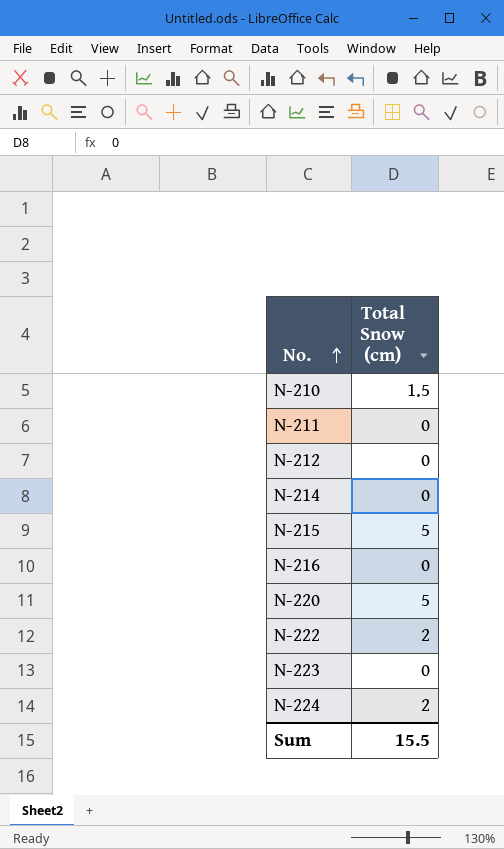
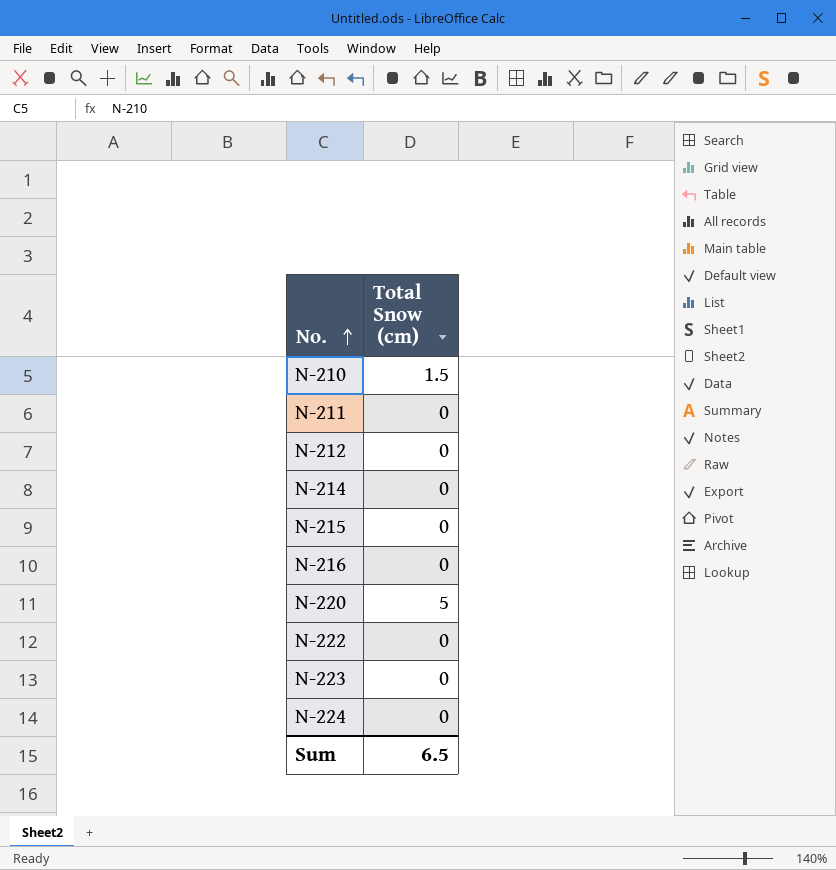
N-215 | Total Snow (cm): 5 -> 0
N-222 | Total Snow (cm): 2 -> 0
N-224 | Total Snow (cm): 2 -> 0
Sum | Total Snow (cm): 15.5 -> 6.5

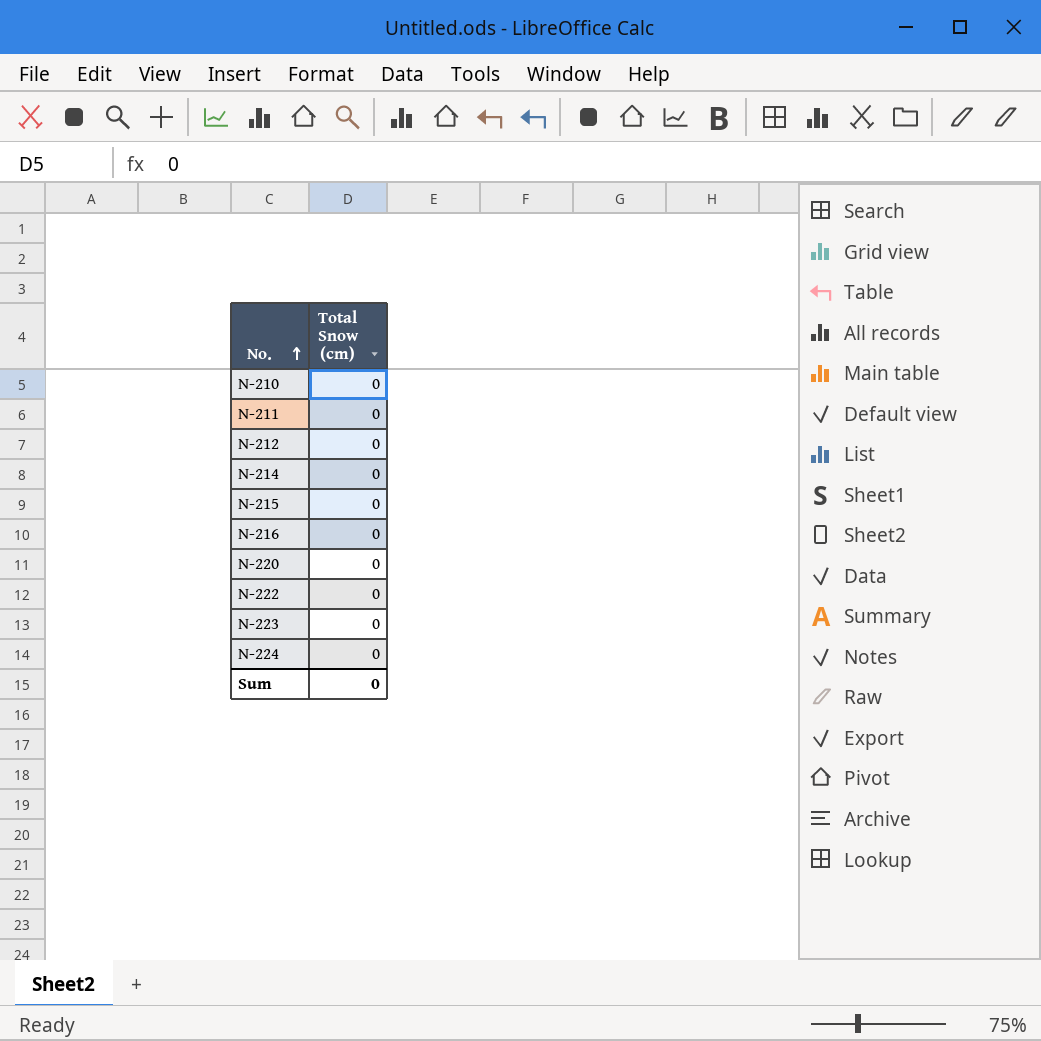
N-210 | Total Snow (cm): 1.5 -> 0
N-220 | Total Snow (cm): 5 -> 0
Sum | Total Snow (cm): 6.5 -> 0

